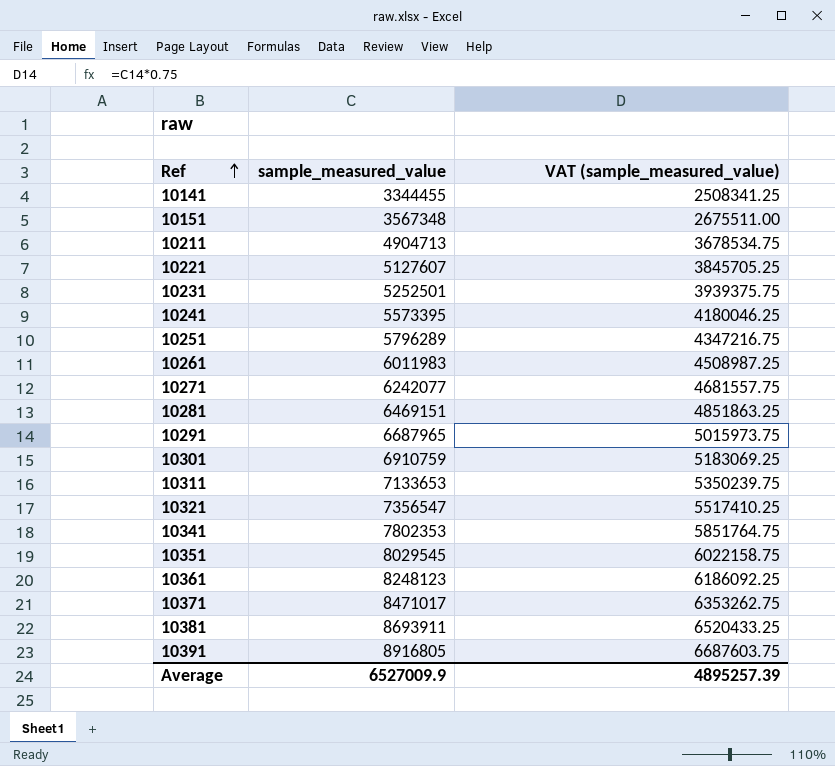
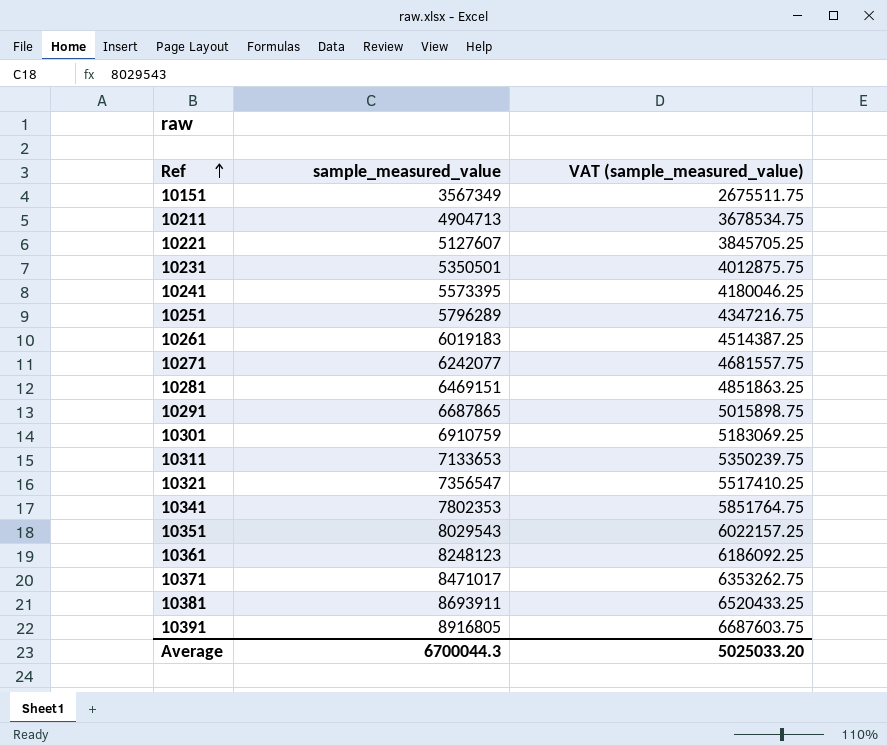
row 10141: 3344455 | 2508341.25 -> none
10151 | sample_measured_value: 3567348 -> 3567349
10151 | VAT (sample_measured_value): 2675511.00 -> 2675511.75
10231 | sample_measured_value: 5252501 -> 5350501
10231 | VAT (sample_measured_value): 3939375.75 -> 4012875.75
10261 | sample_measured_value: 6011983 -> 6019183
10261 | VAT (sample_measured_value): 4508987.25 -> 4514387.25
10291 | sample_measured_value: 6687965 -> 6687865
10291 | VAT (sample_measured_value): 5015973.75 -> 5015898.75
10351 | sample_measured_value: 8029545 -> 8029543
10351 | VAT (sample_measured_value): 6022158.75 -> 6022157.25
Average | sample_measured_value: 6527009.9 -> 6700044.3
Average | VAT (sample_measured_value): 4895257.39 -> 5025033.20

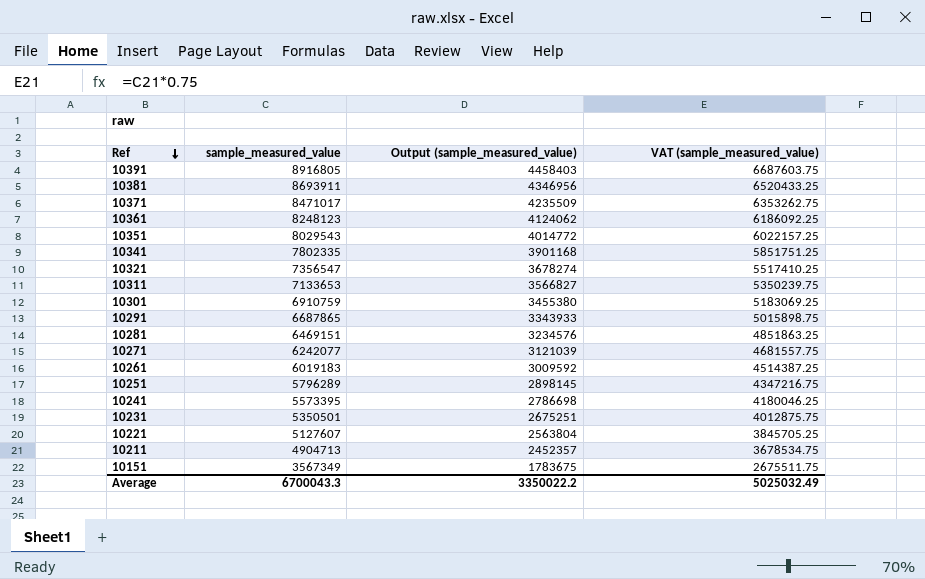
row order: Ref ascending -> Ref descending
column Output (sample_measured_value) | formula: none -> [sample_measured_value] * 0.5
10341 | sample_measured_value: 7802353 -> 7802335
10341 | VAT (sample_measured_value): 5851764.75 -> 5851751.25
Average | sample_measured_value: 6700044.3 -> 6700043.3
Average | VAT (sample_measured_value): 5025033.20 -> 5025032.49

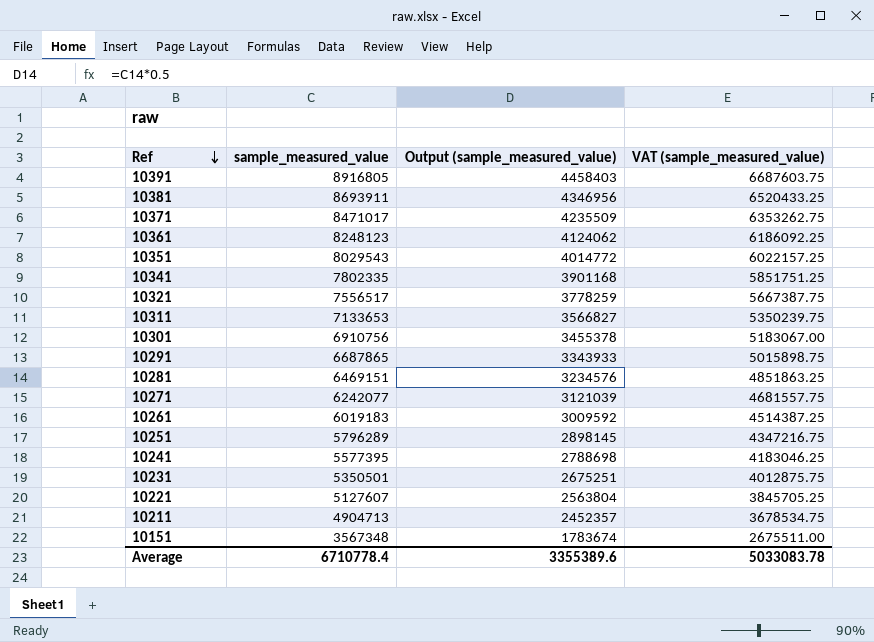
10321 | sample_measured_value: 7356547 -> 7556517
10321 | Output (sample_measured_value): 3678274 -> 3778259
10321 | VAT (sample_measured_value): 5517410.25 -> 5667387.75
10301 | sample_measured_value: 6910759 -> 6910756
10301 | Output (sample_measured_value): 3455380 -> 3455378
10301 | VAT (sample_measured_value): 5183069.25 -> 5183067.00
10241 | sample_measured_value: 5573395 -> 5577395
10241 | Output (sample_measured_value): 2786698 -> 2788698
10241 | VAT (sample_measured_value): 4180046.25 -> 4183046.25
10151 | sample_measured_value: 3567349 -> 3567348
10151 | Output (sample_measured_value): 1783675 -> 1783674
10151 | VAT (sample_measured_value): 2675511.75 -> 2675511.00
Average | sample_measured_value: 6700043.3 -> 6710778.4
Average | Output (sample_measured_value): 3350022.2 -> 3355389.6
Average | VAT (sample_measured_value): 5025032.49 -> 5033083.78

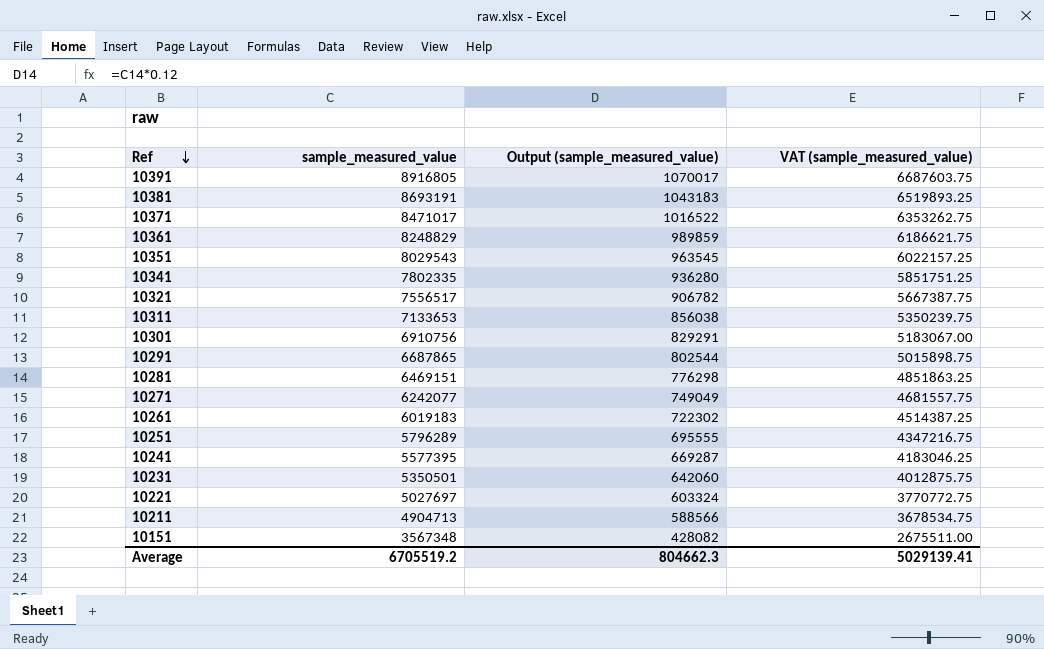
column Output (sample_measured_value) | formula: [sample_measured_value] * 0.5 -> [sample_measured_value] * 0.12
10381 | sample_measured_value: 8693911 -> 8693191
10381 | VAT (sample_measured_value): 6520433.25 -> 6519893.25
10361 | sample_measured_value: 8248123 -> 8248829
10361 | VAT (sample_measured_value): 6186092.25 -> 6186621.75
10221 | sample_measured_value: 5127607 -> 5027697
10221 | VAT (sample_measured_value): 3845705.25 -> 3770772.75
Average | sample_measured_value: 6710778.4 -> 6705519.2
Average | Output (sample_measured_value): 3355389.6 -> 804662.3
Average | VAT (sample_measured_value): 5033083.78 -> 5029139.41

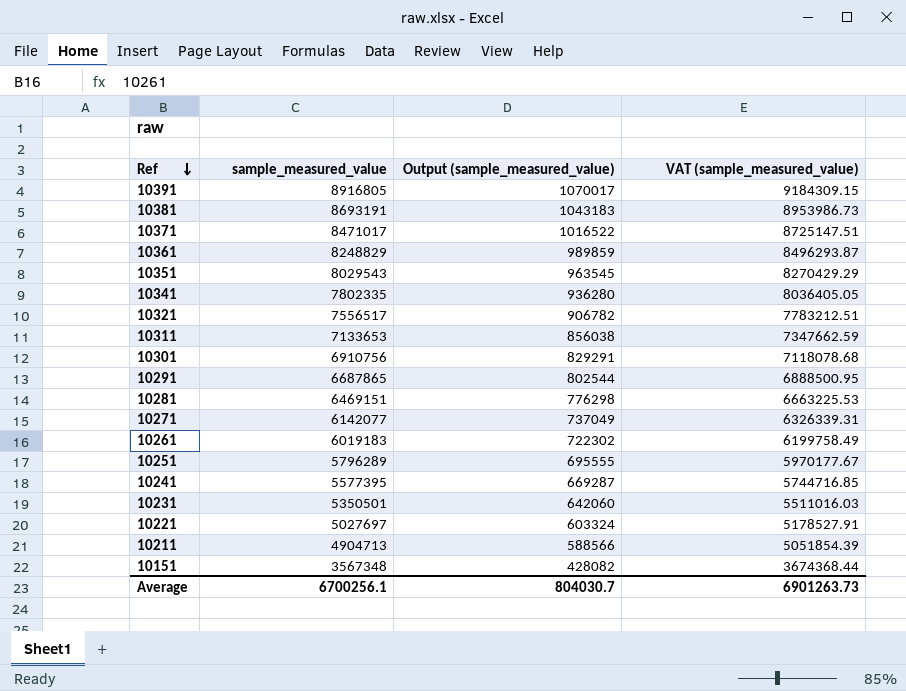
column VAT (sample_measured_value) | formula: [sample_measured_value] * 0.75 -> [sample_measured_value] * 1.03
10271 | sample_measured_value: 6242077 -> 6142077
10271 | Output (sample_measured_value): 749049 -> 737049
Average | sample_measured_value: 6705519.2 -> 6700256.1
Average | Output (sample_measured_value): 804662.3 -> 804030.7
Average | VAT (sample_measured_value): 5029139.41 -> 6901263.73

